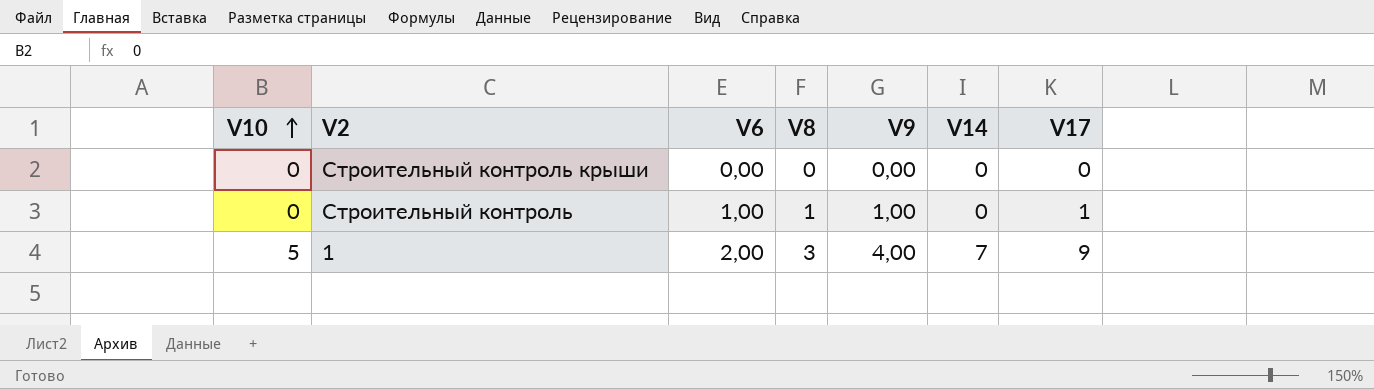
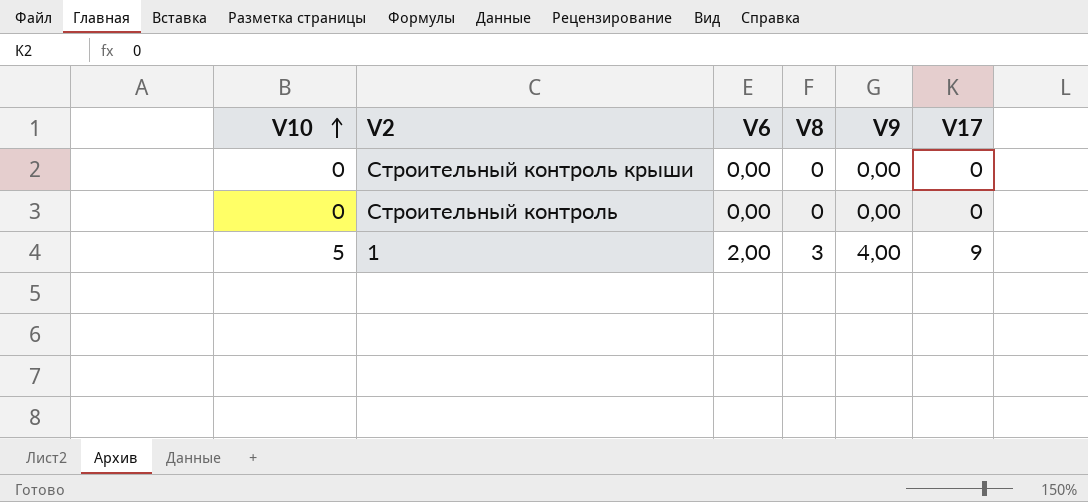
column V14 | position: 6 -> none
Строительный контроль | V6: 1,00 -> 0,00
Строительный контроль | V8: 1 -> 0
Строительный контроль | V9: 1,00 -> 0,00
Строительный контроль | V17: 1 -> 0

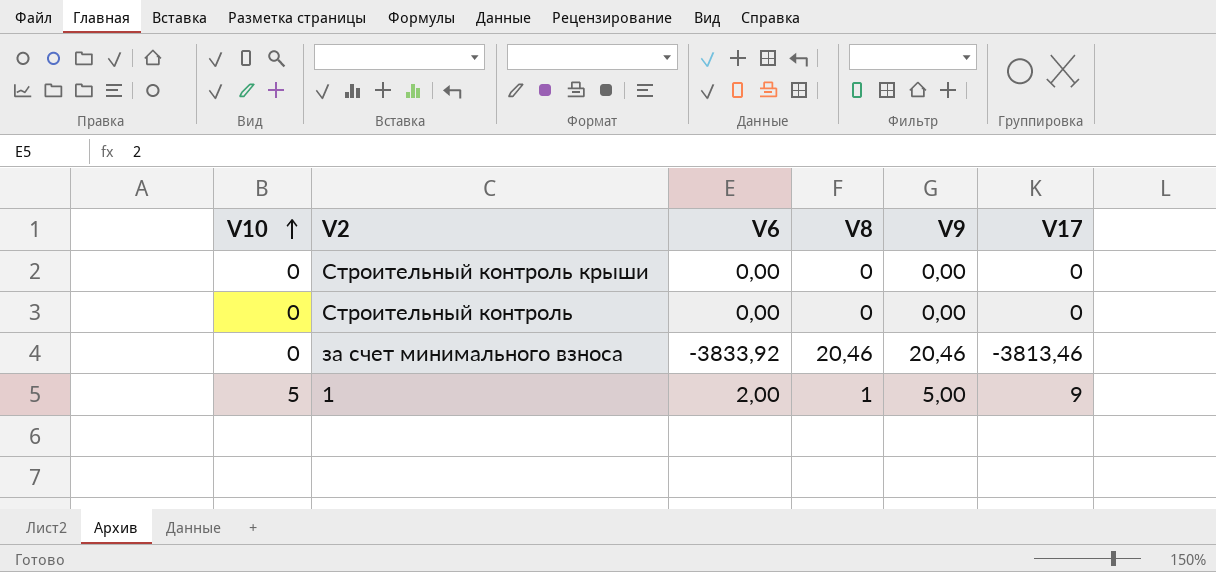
row за счет минимального взноса: none -> 0 | -3833,92 | 20,46 | 20,46 | -3813,46
1 | V8: 3 -> 1
1 | V9: 4,00 -> 5,00

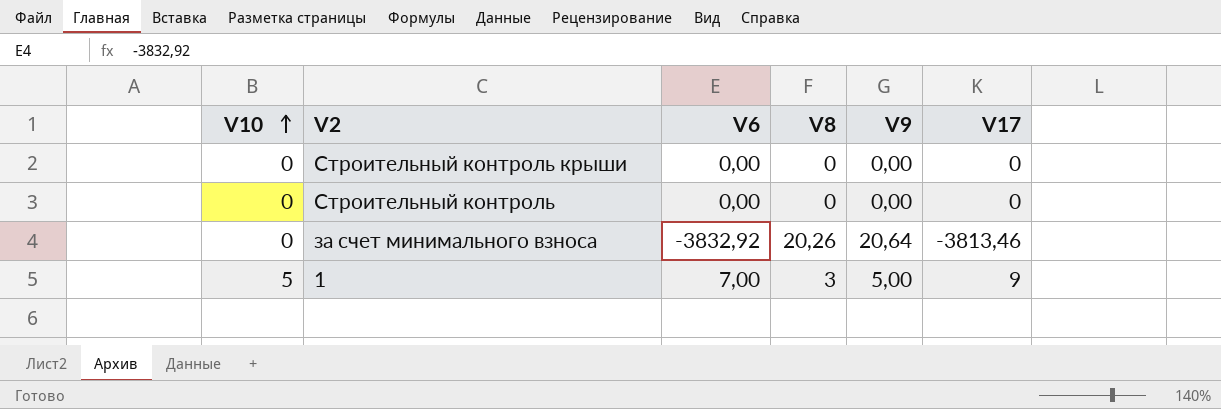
за счет минимального взноса | V6: -3833,92 -> -3832,92
за счет минимального взноса | V8: 20,46 -> 20,26
за счет минимального взноса | V9: 20,46 -> 20,64
1 | V6: 2,00 -> 7,00
1 | V8: 1 -> 3

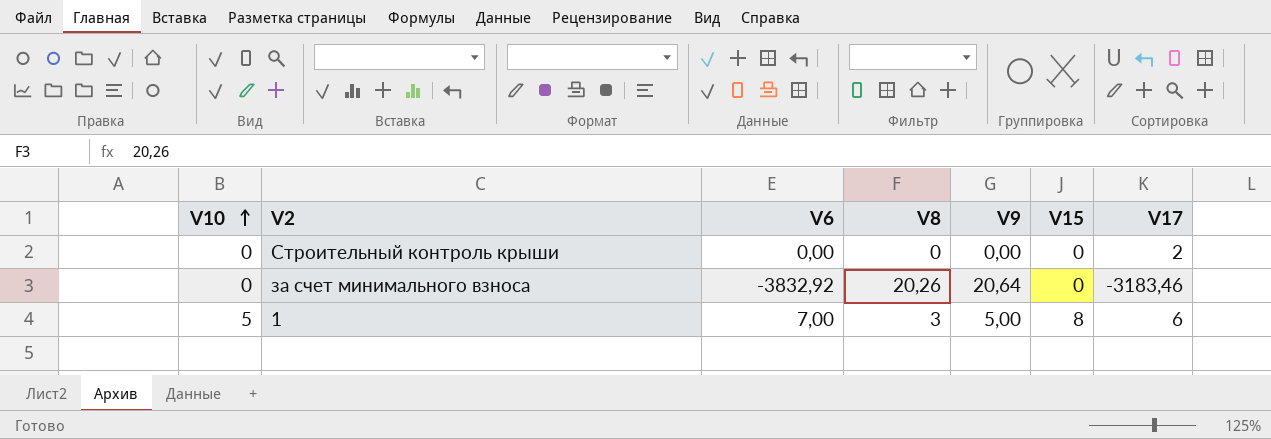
column V15 | position: none -> 6
row Строительный контроль: 0 | 0,00 | 0 | 0,00 | 0 -> none
Строительный контроль крыши | V17: 0 -> 2
за счет минимального взноса | V17: -3813,46 -> -3183,46
1 | V17: 9 -> 6

